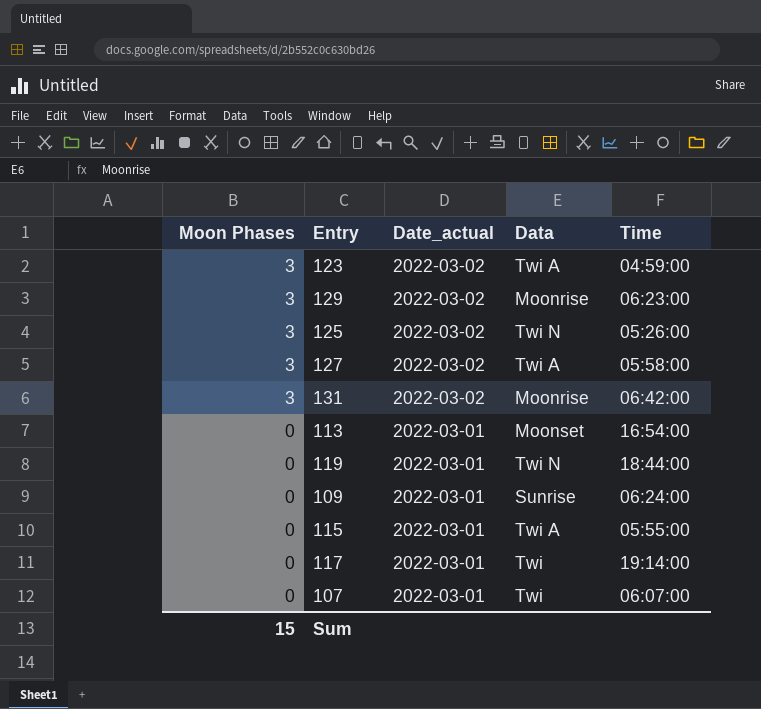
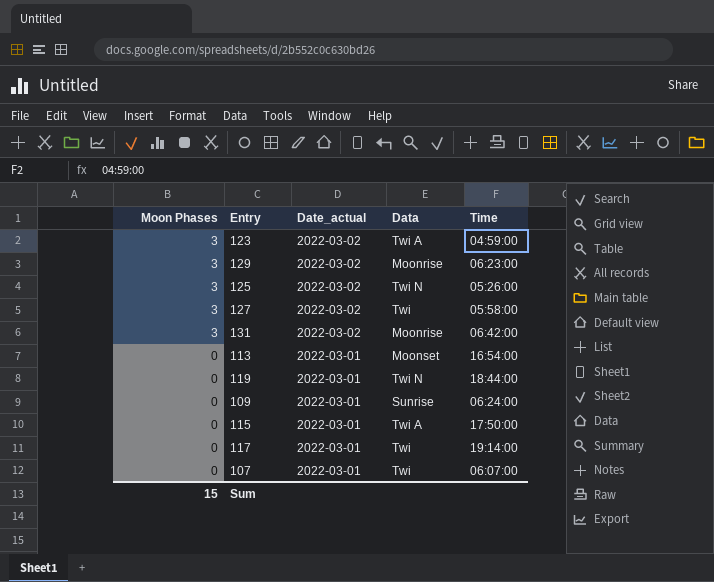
127 | Data: Twi A -> Twi
115 | Time: 05:55:00 -> 17:50:00

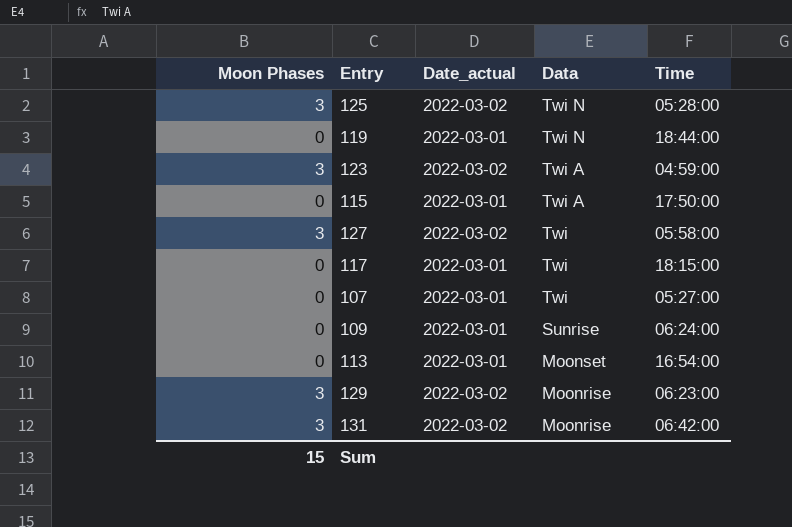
row order: Moon Phases descending -> Data descending
125 | Time: 05:26:00 -> 05:28:00
117 | Time: 19:14:00 -> 18:15:00
107 | Time: 06:07:00 -> 05:27:00

